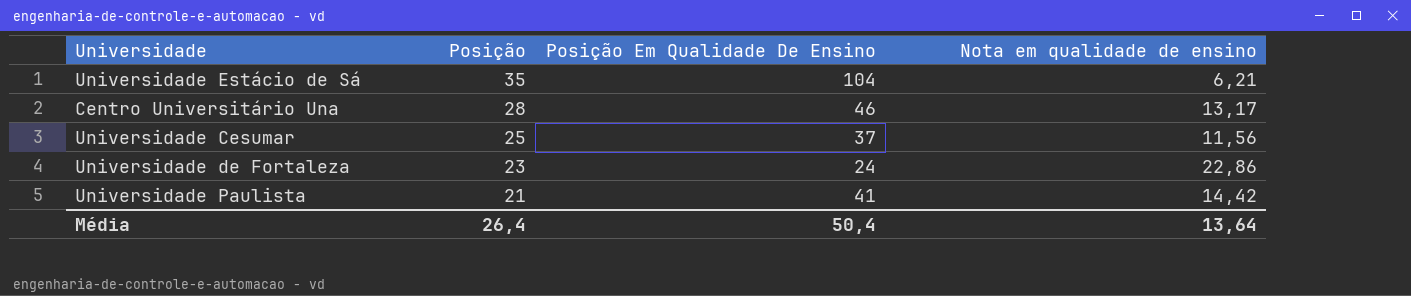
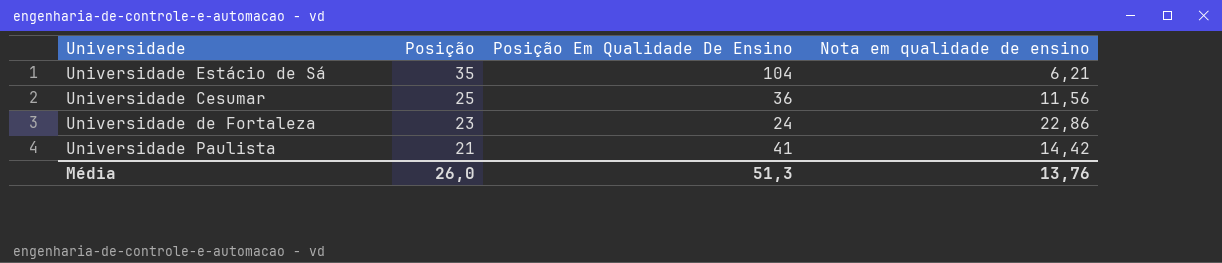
row Centro Universitário Una: 28 | 46 | 13,17 -> none
Universidade Cesumar | Posição Em Qualidade De Ensino: 37 -> 36
Média | Posição: 26,4 -> 26,0
Média | Posição Em Qualidade De Ensino: 50,4 -> 51,3
Média | Nota em qualidade de ensino: 13,64 -> 13,76

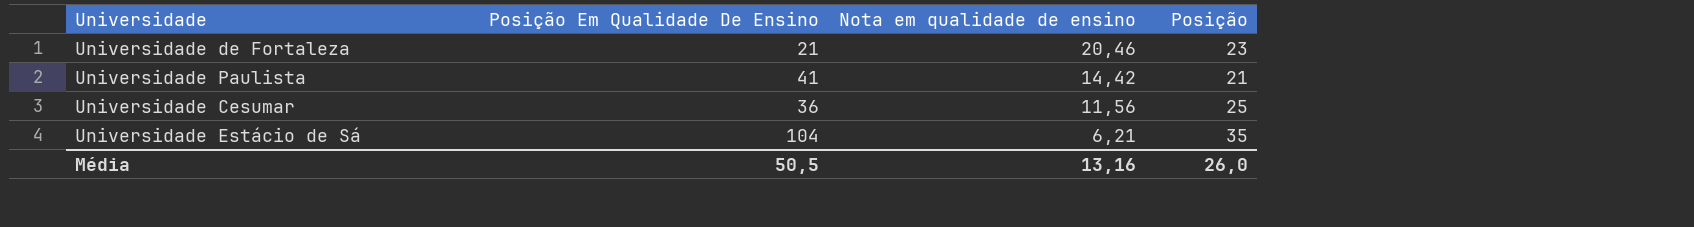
row order: Posição descending -> Nota em qualidade de ensino descending
column Posição | position: 2 -> 4
Universidade de Fortaleza | Posição Em Qualidade De Ensino: 24 -> 21
Universidade de Fortaleza | Nota em qualidade de ensino: 22,86 -> 20,46
Média | Posição Em Qualidade De Ensino: 51,3 -> 50,5
Média | Nota em qualidade de ensino: 13,76 -> 13,16

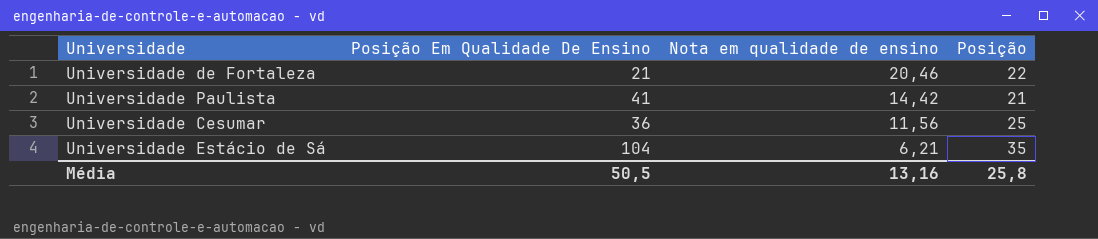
Universidade de Fortaleza | Posição: 23 -> 22
Média | Posição: 26,0 -> 25,8

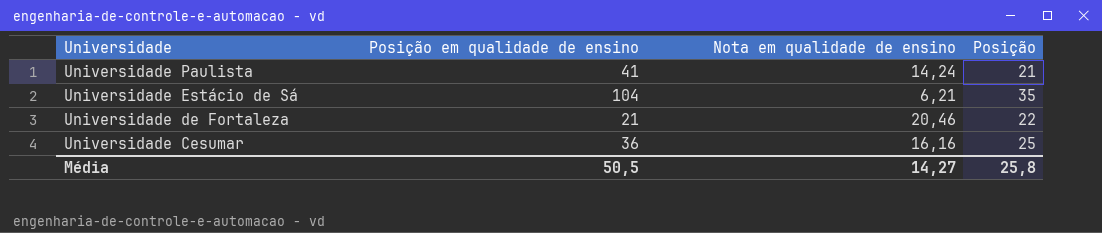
row order: Nota em qualidade de ensino descending -> Universidade descending
column name: Posição Em Qualidade De Ensino -> Posição em qualidade de ensino
Universidade Paulista | Nota em qualidade de ensino: 14,42 -> 14,24
Universidade Cesumar | Nota em qualidade de ensino: 11,56 -> 16,16
Média | Nota em qualidade de ensino: 13,16 -> 14,27

